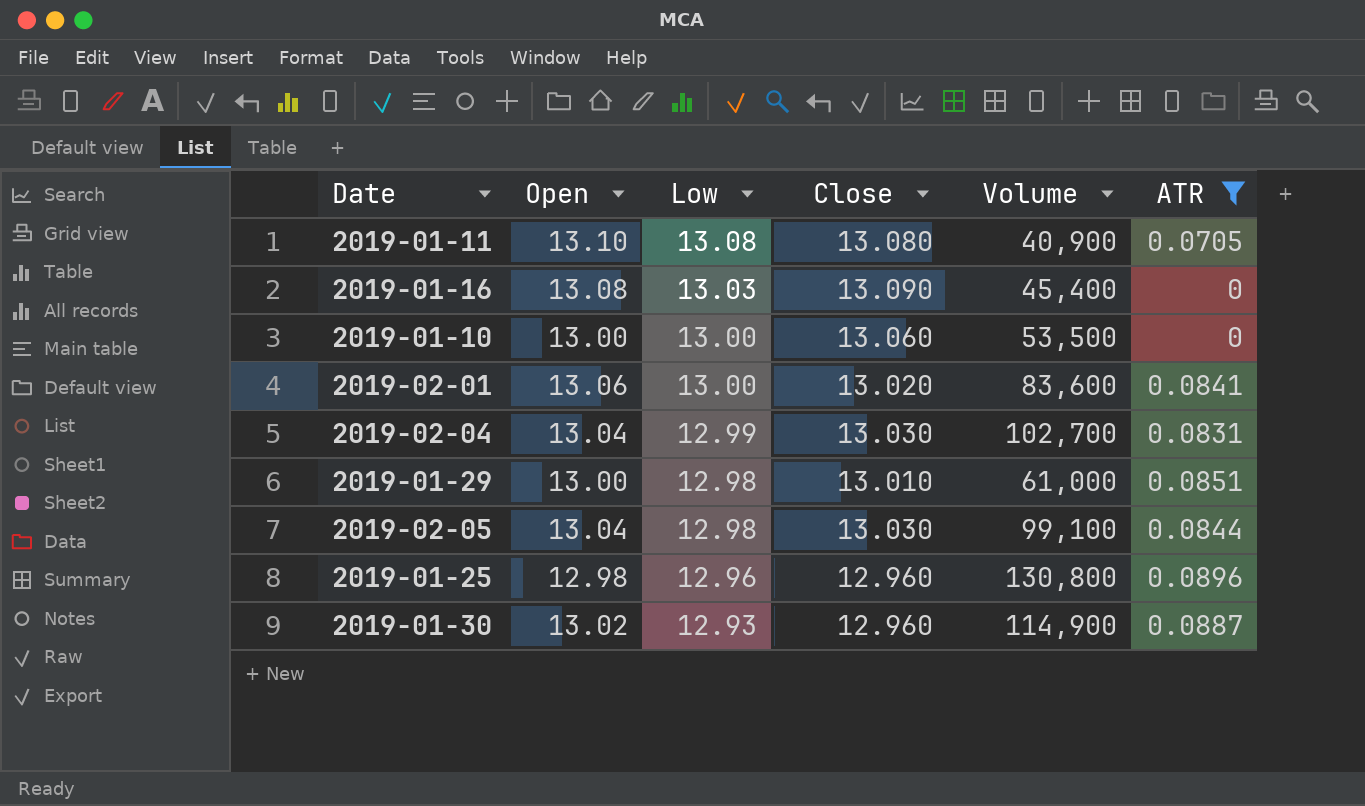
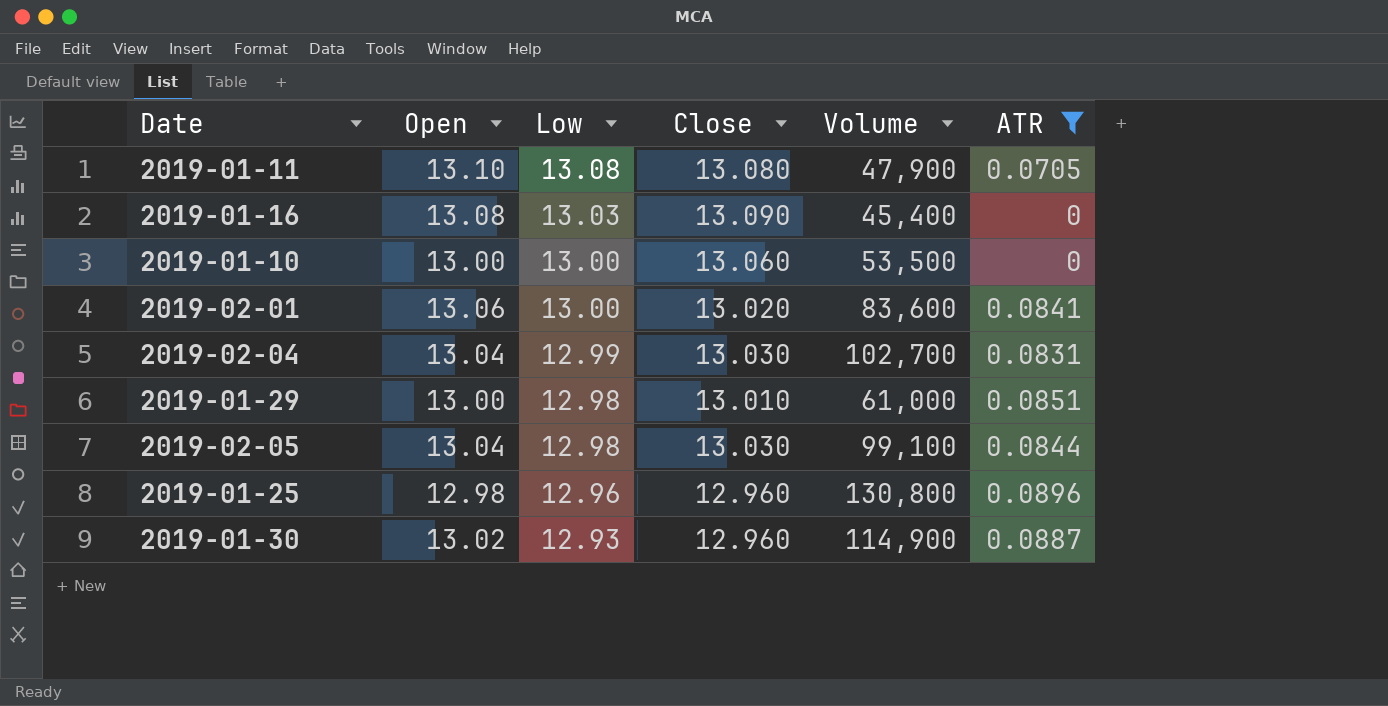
2019-01-11 | Volume: 40,900 -> 47,900

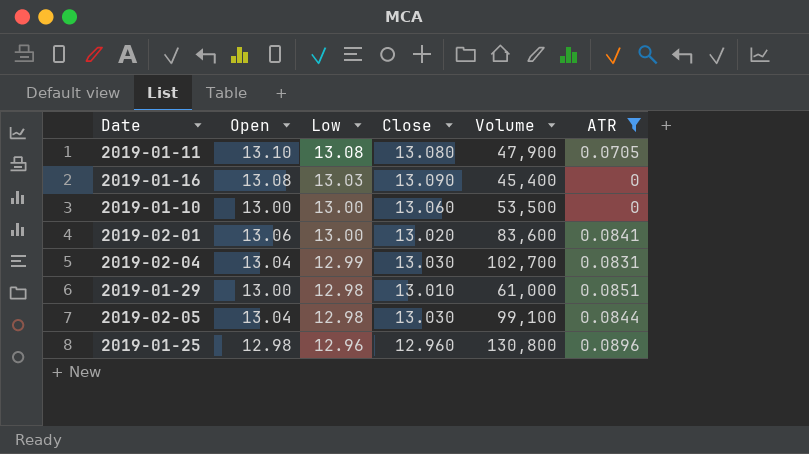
row 2019-01-30: 13.02 | 12.93 | 12.960 | 114,900 | 0.0887 -> none

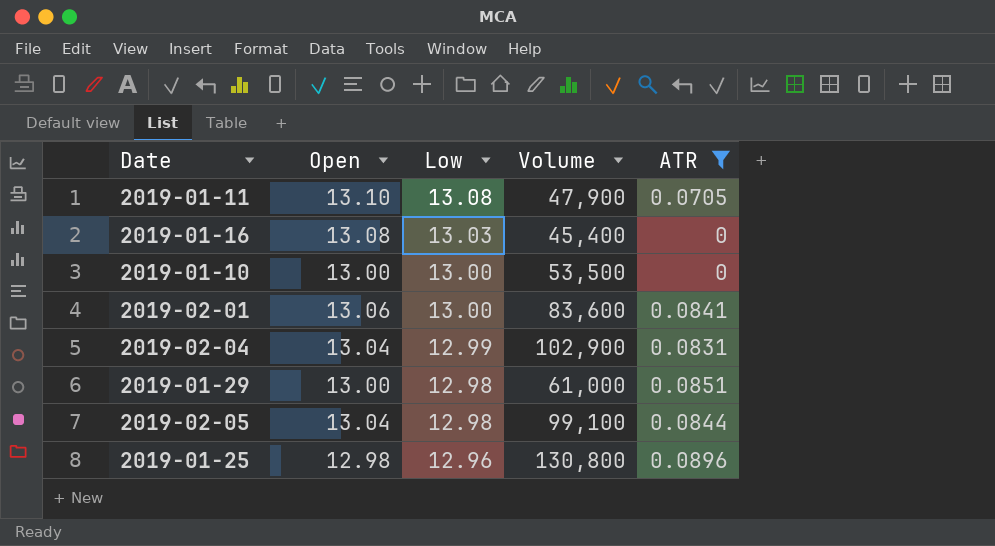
column Close | position: 4 -> none
2019-02-04 | Volume: 102,700 -> 102,900

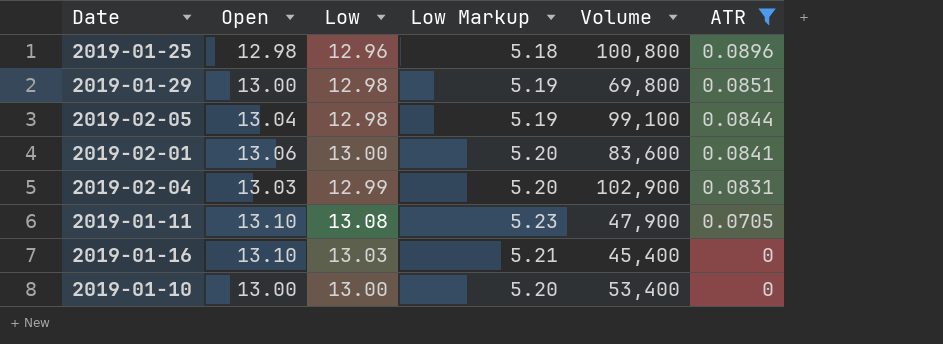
row order: Low descending -> ATR descending
column Low Markup | formula: none -> [Low] * 0.4
2019-01-25 | Volume: 130,800 -> 100,800
2019-01-29 | Volume: 61,000 -> 69,800
2019-02-04 | Open: 13.04 -> 13.03
2019-01-16 | Open: 13.08 -> 13.10
2019-01-10 | Volume: 53,500 -> 53,400

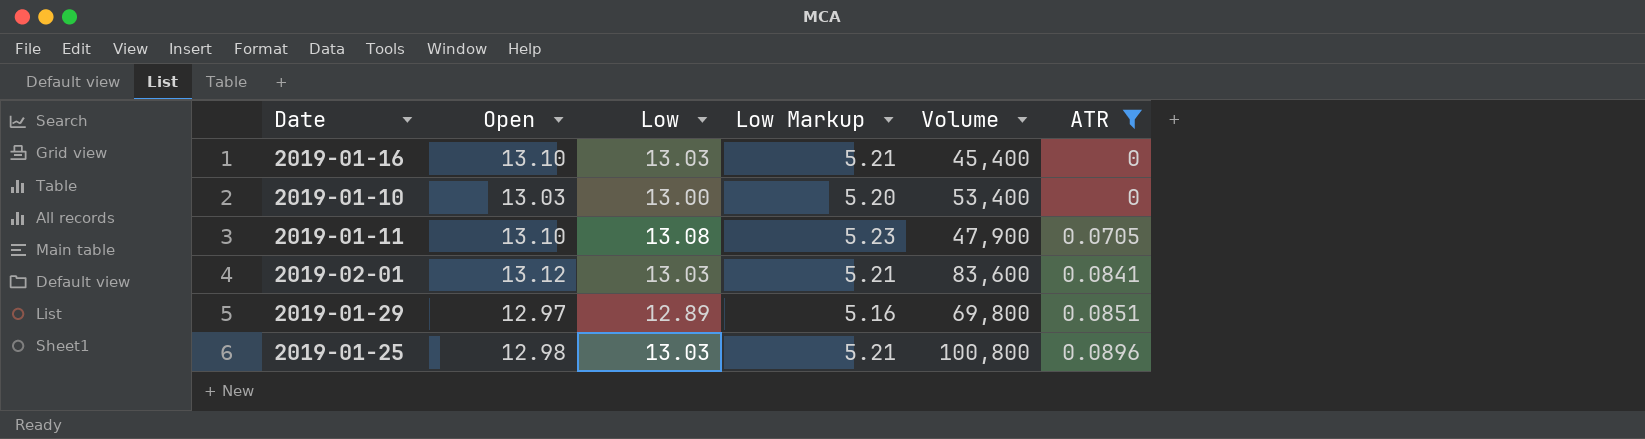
row order: ATR descending -> ATR ascending
row 2019-02-05: 13.04 | 12.98 | 5.19 | 99,100 | 0.0844 -> none
row 2019-02-04: 13.03 | 12.99 | 5.20 | 102,900 | 0.0831 -> none
2019-01-10 | Open: 13.00 -> 13.03
2019-02-01 | Open: 13.06 -> 13.12
2019-02-01 | Low: 13.00 -> 13.03
2019-02-01 | Low Markup: 5.20 -> 5.21
2019-01-29 | Open: 13.00 -> 12.97
2019-01-29 | Low: 12.98 -> 12.89
2019-01-29 | Low Markup: 5.19 -> 5.16
2019-01-25 | Low: 12.96 -> 13.03
2019-01-25 | Low Markup: 5.18 -> 5.21

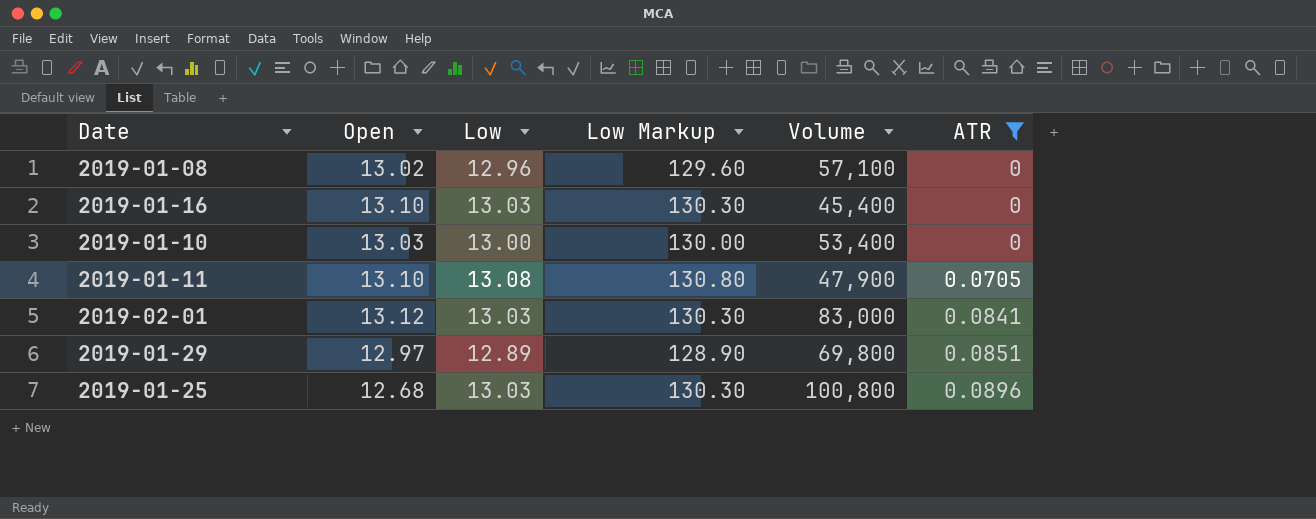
column Low Markup | formula: [Low] * 0.4 -> [Low] * 10
row 2019-01-08: none -> 13.02 | 12.96 | 129.60 | 57,100 | 0
2019-02-01 | Volume: 83,600 -> 83,000
2019-01-25 | Open: 12.98 -> 12.68

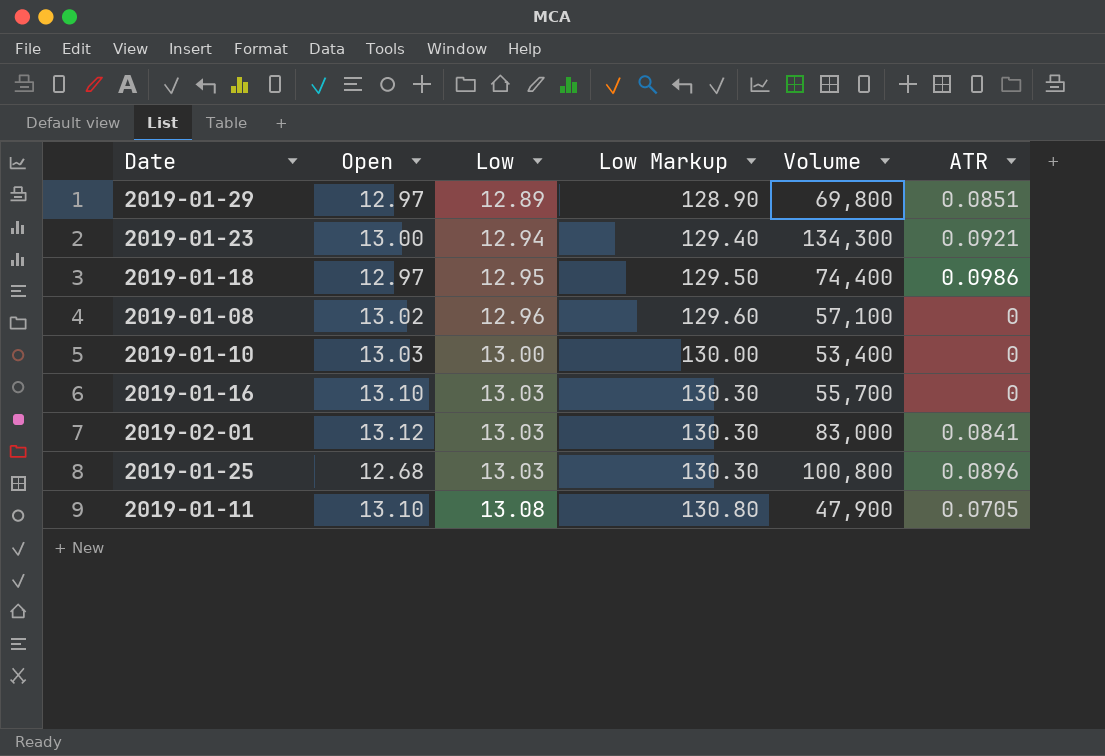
filter: ATR <= 0.0896 -> none
row order: ATR ascending -> Low ascending
2019-01-16 | Volume: 45,400 -> 55,700

